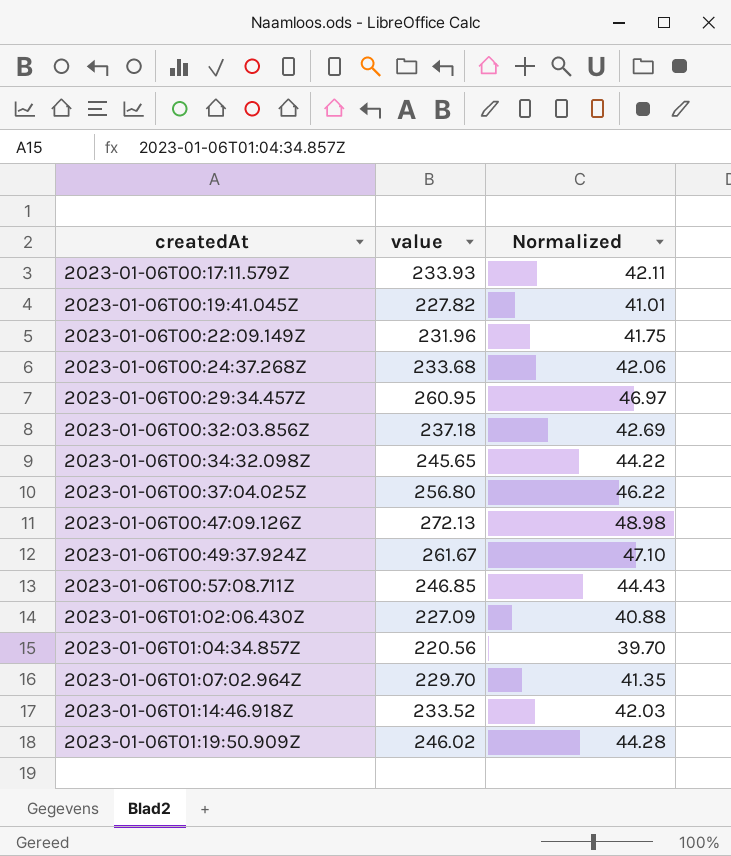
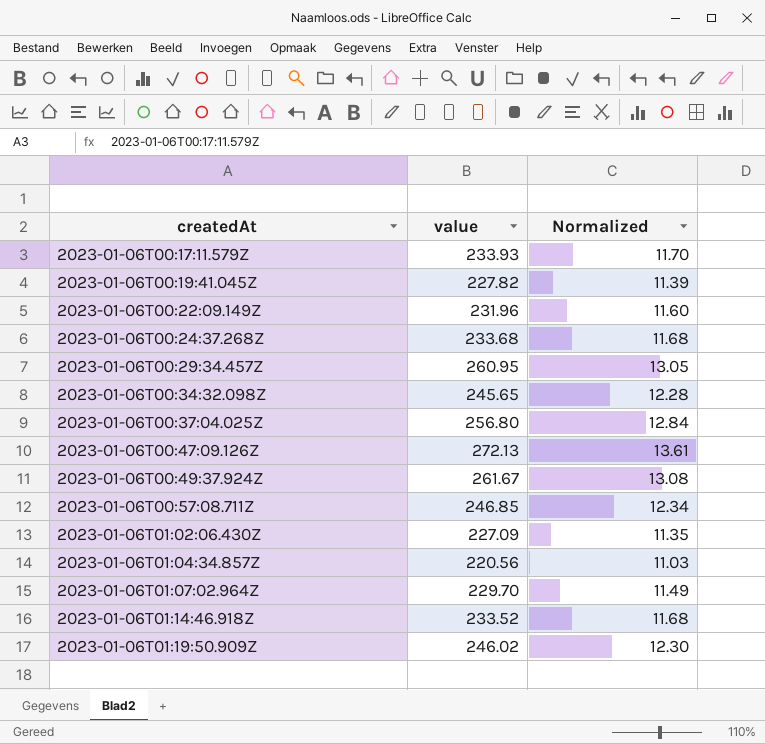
column Normalized | formula: [value] * 0.18 -> [value] * 0.05
row 2023-01-06T00:32:03.856Z: 237.18 | 42.69 -> none

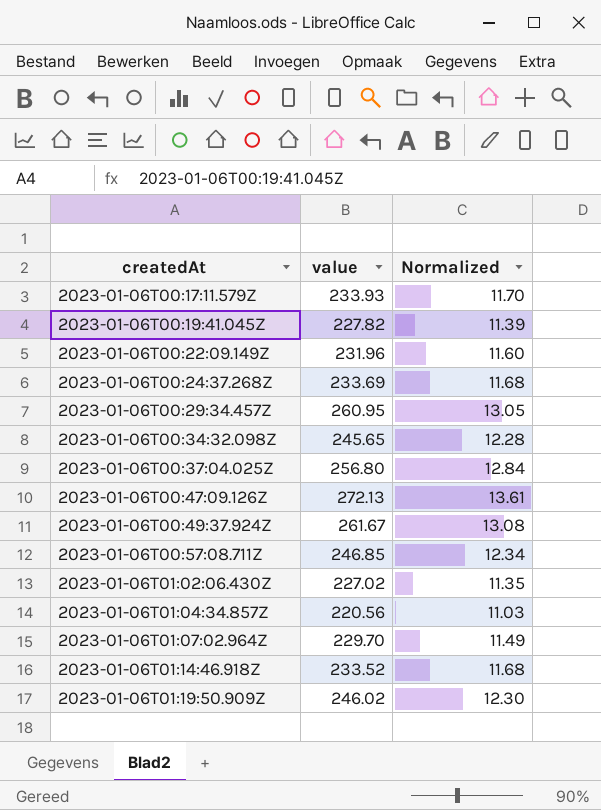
2023-01-06T00:24:37.268Z | value: 233.68 -> 233.69
2023-01-06T01:02:06.430Z | value: 227.09 -> 227.02

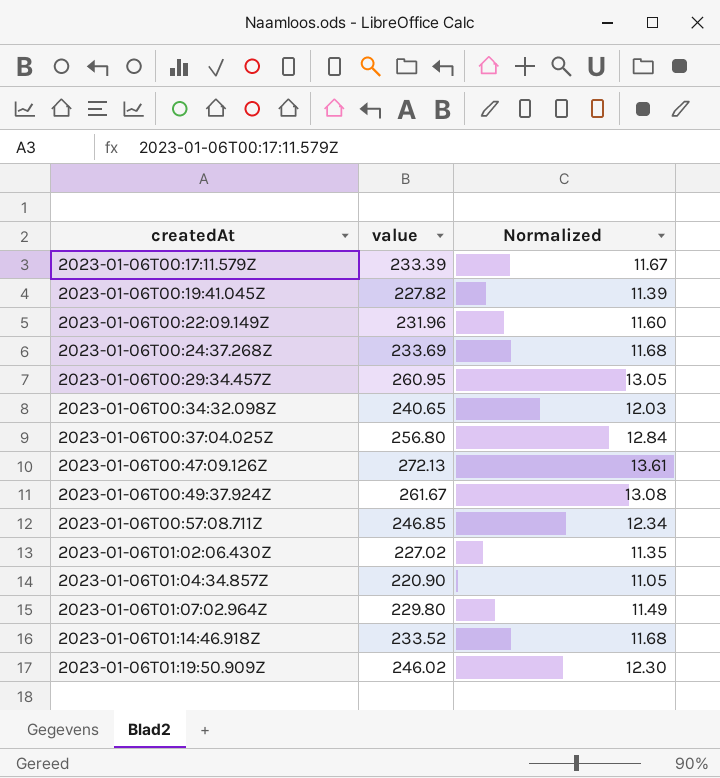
2023-01-06T00:17:11.579Z | value: 233.93 -> 233.39
2023-01-06T00:17:11.579Z | Normalized: 11.70 -> 11.67
2023-01-06T00:34:32.098Z | value: 245.65 -> 240.65
2023-01-06T00:34:32.098Z | Normalized: 12.28 -> 12.03
2023-01-06T01:04:34.857Z | value: 220.56 -> 220.90
2023-01-06T01:04:34.857Z | Normalized: 11.03 -> 11.05
2023-01-06T01:07:02.964Z | value: 229.70 -> 229.80

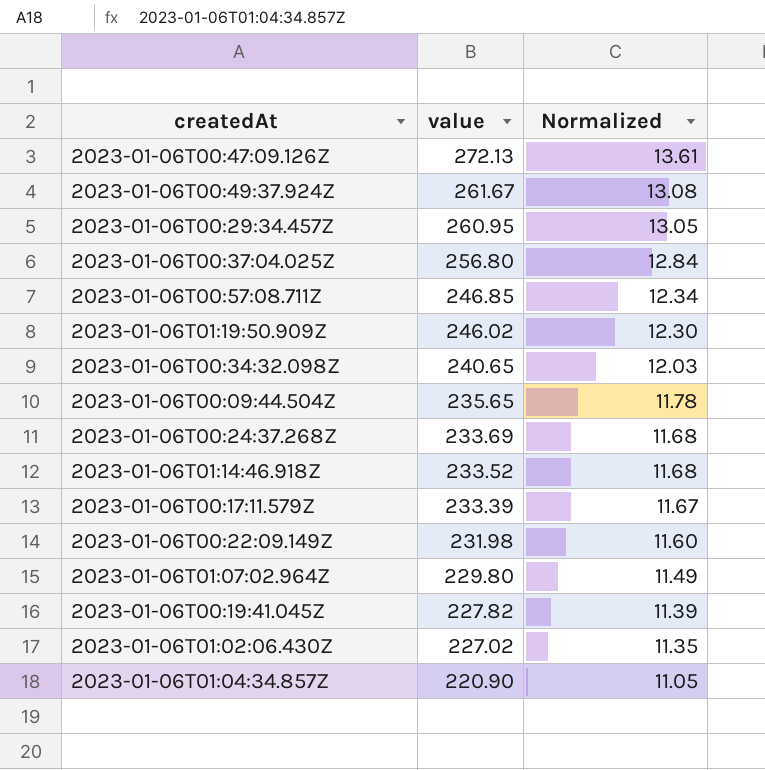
row order: createdAt ascending -> value descending
row 2023-01-06T00:09:44.504Z: none -> 235.65 | 11.78
2023-01-06T00:22:09.149Z | value: 231.96 -> 231.98

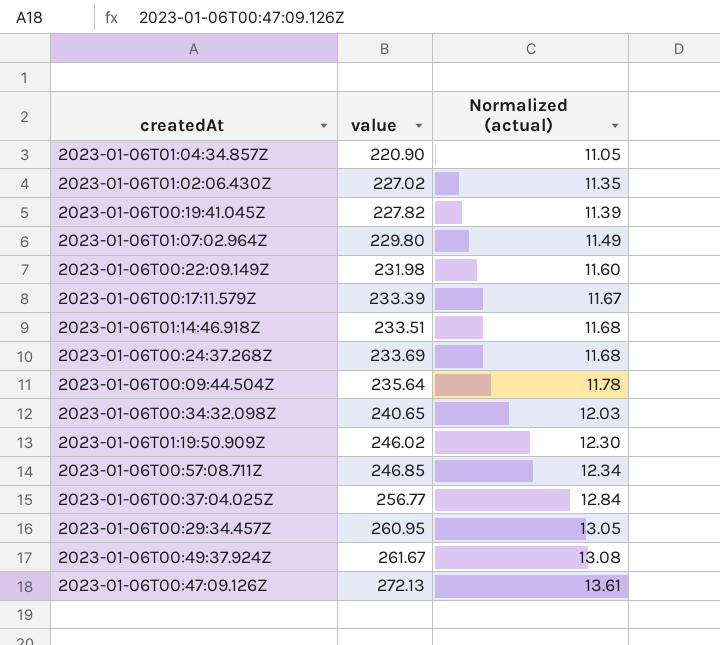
row order: value descending -> value ascending
column name: Normalized -> Normalized (actual)
2023-01-06T01:14:46.918Z | value: 233.52 -> 233.51
2023-01-06T00:09:44.504Z | value: 235.65 -> 235.64
2023-01-06T00:37:04.025Z | value: 256.80 -> 256.77

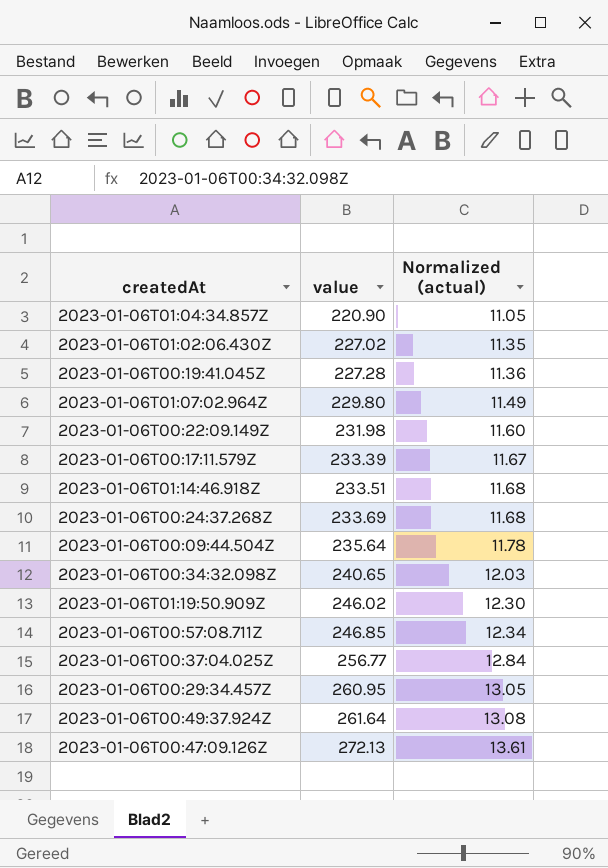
2023-01-06T00:19:41.045Z | value: 227.82 -> 227.28
2023-01-06T00:19:41.045Z | Normalized (actual): 11.39 -> 11.36
2023-01-06T00:49:37.924Z | value: 261.67 -> 261.64

